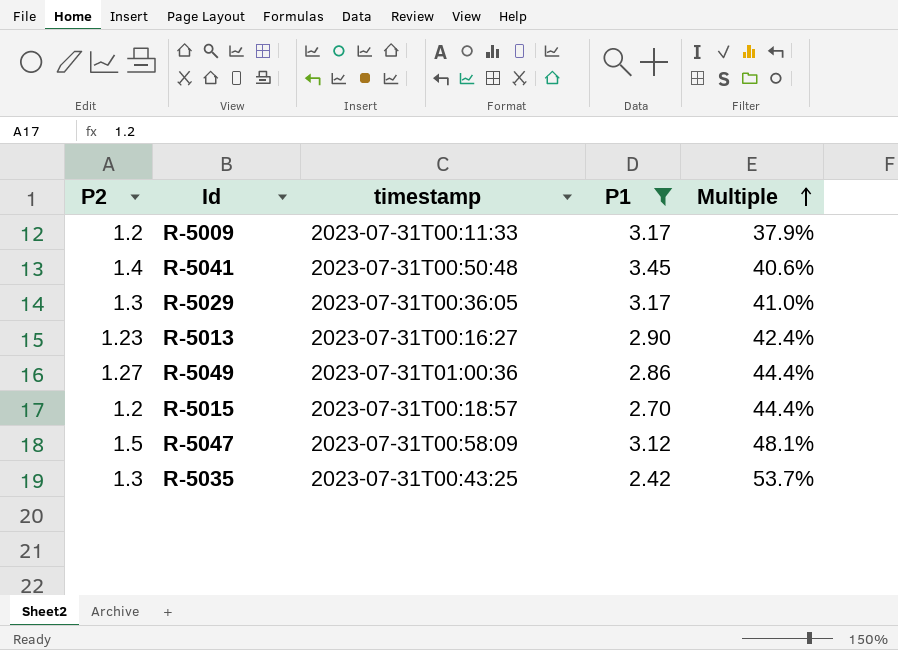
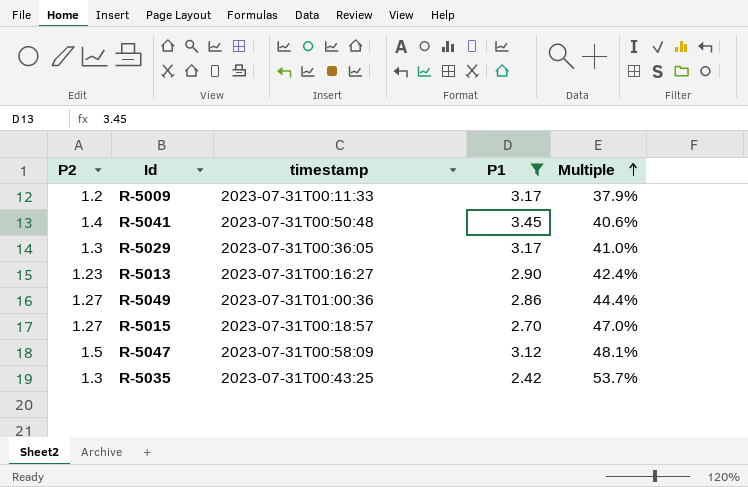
R-5015 | P2: 1.2 -> 1.27
R-5015 | Multiple: 44.4% -> 47.0%

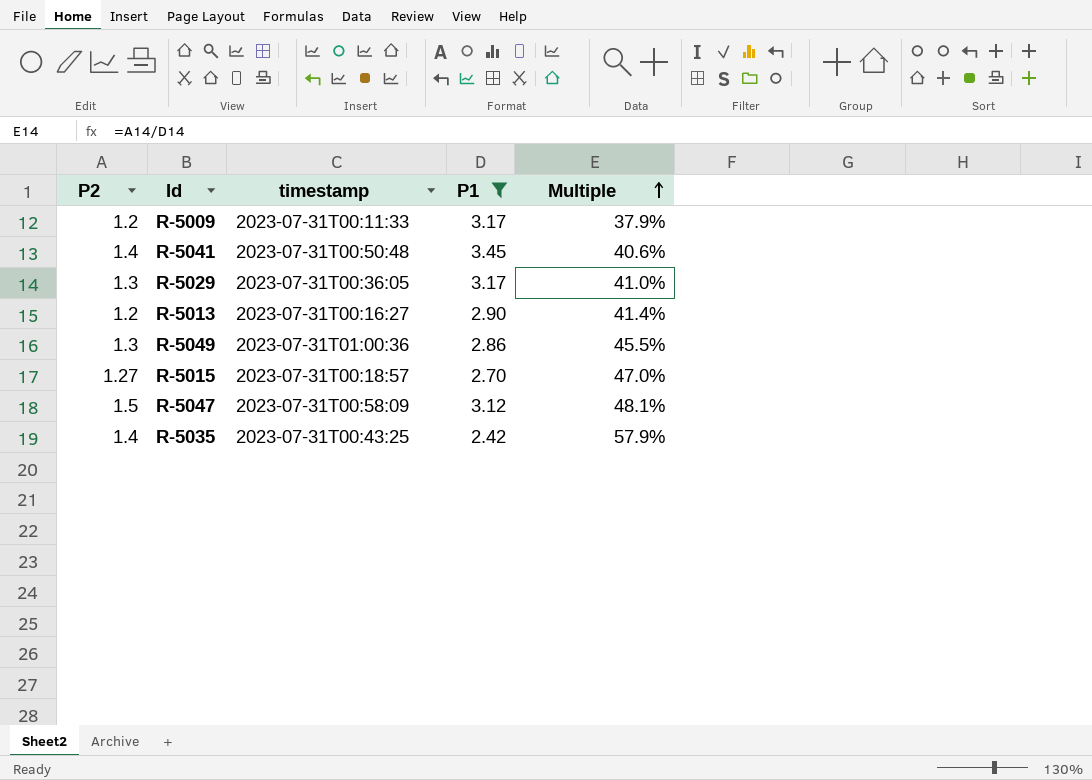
R-5013 | P2: 1.23 -> 1.2
R-5013 | Multiple: 42.4% -> 41.4%
R-5049 | P2: 1.27 -> 1.3
R-5049 | Multiple: 44.4% -> 45.5%
R-5035 | P2: 1.3 -> 1.4
R-5035 | Multiple: 53.7% -> 57.9%

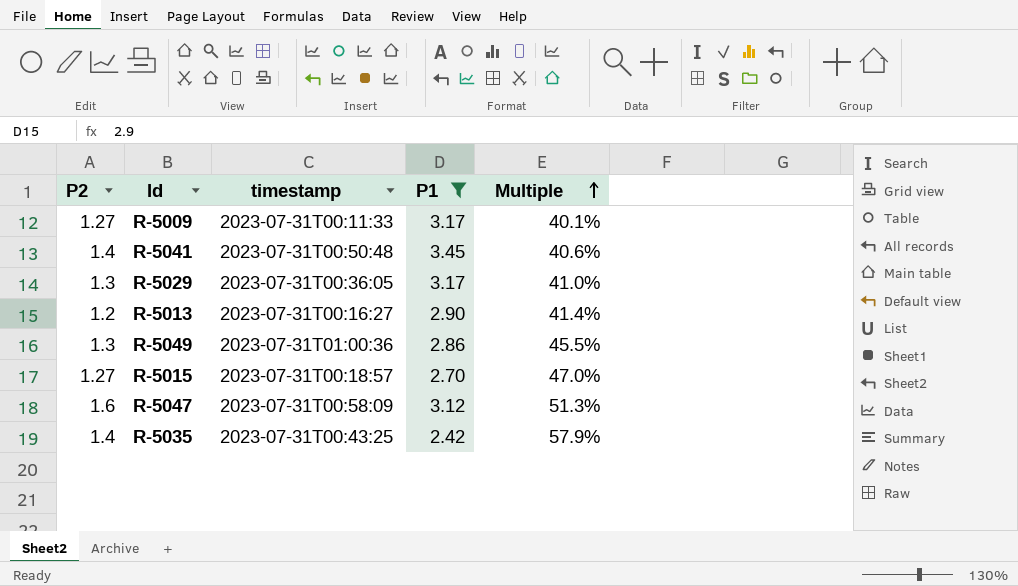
R-5009 | P2: 1.2 -> 1.27
R-5009 | Multiple: 37.9% -> 40.1%
R-5047 | P2: 1.5 -> 1.6
R-5047 | Multiple: 48.1% -> 51.3%

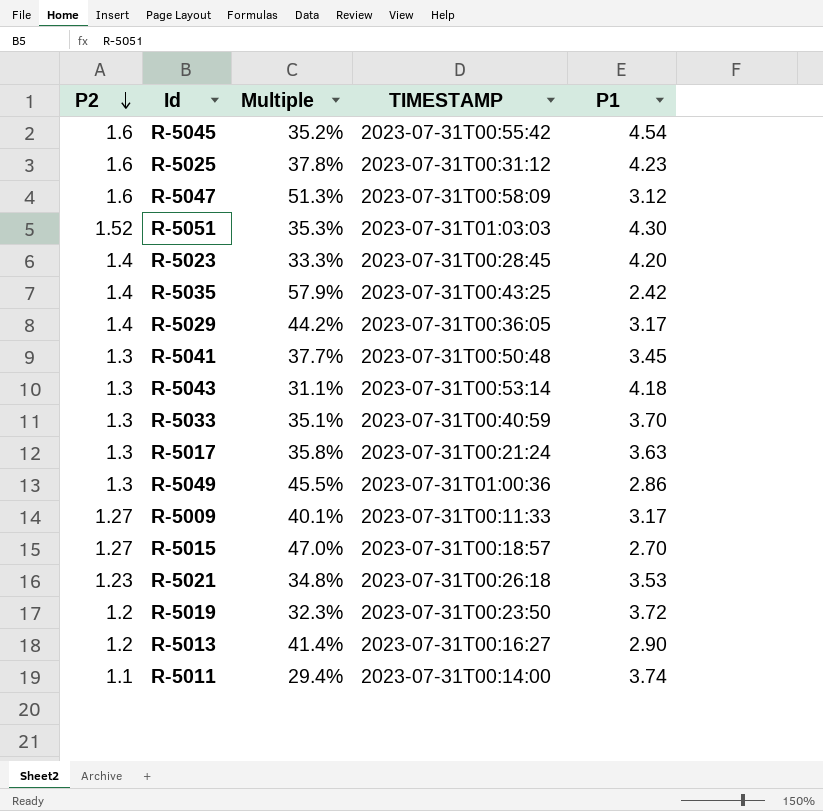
filter: P1 <= 3.45 -> none
row order: Multiple ascending -> P2 descending
column Multiple | position: 5 -> 3
column name: timestamp -> TIMESTAMP
R-5029 | P2: 1.3 -> 1.4
R-5029 | Multiple: 41.0% -> 44.2%
R-5041 | P2: 1.4 -> 1.3
R-5041 | Multiple: 40.6% -> 37.7%

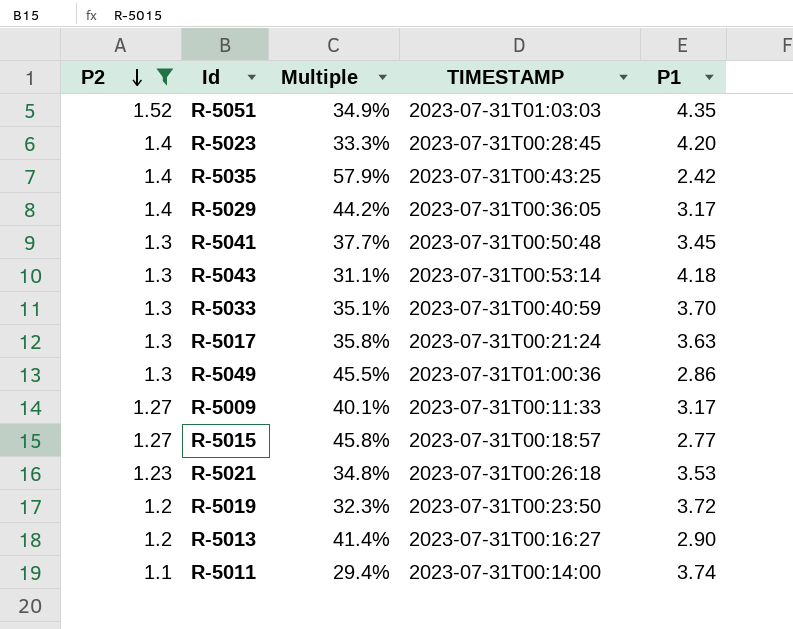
filter: none -> P2 != 1.6
R-5051 | Multiple: 35.3% -> 34.9%
R-5051 | P1: 4.30 -> 4.35
R-5015 | Multiple: 47.0% -> 45.8%
R-5015 | P1: 2.70 -> 2.77

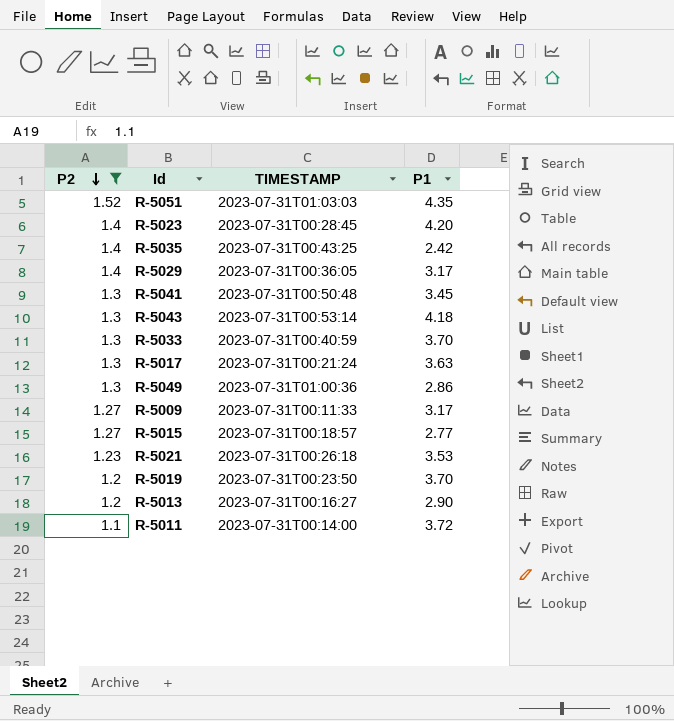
column Multiple | formula: [P2] / [P1] -> none
R-5019 | P1: 3.72 -> 3.70
R-5011 | P1: 3.74 -> 3.72

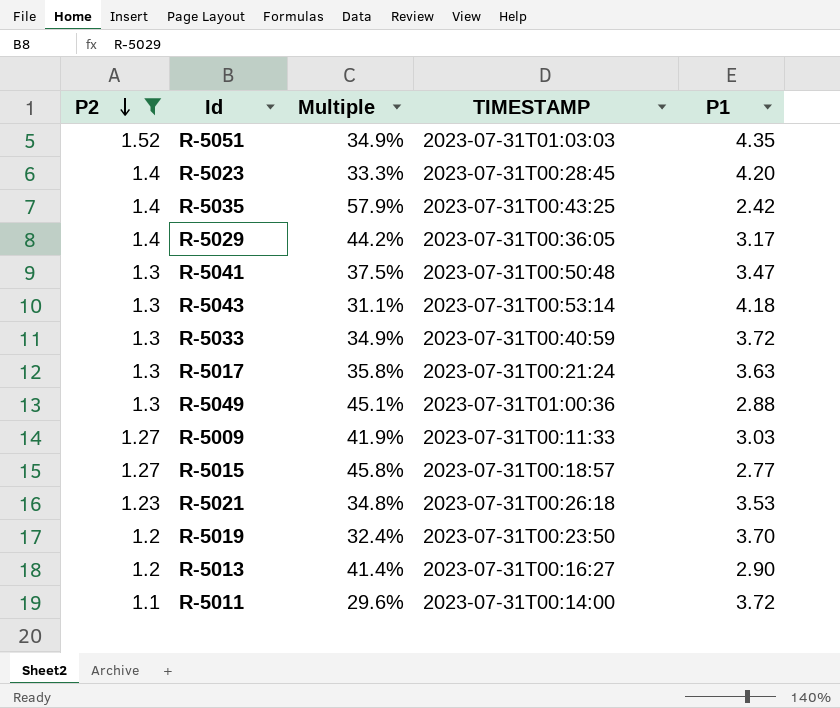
column Multiple | formula: none -> [P2] / [P1]
R-5041 | P1: 3.45 -> 3.47
R-5033 | P1: 3.70 -> 3.72
R-5049 | P1: 2.86 -> 2.88
R-5009 | P1: 3.17 -> 3.03

